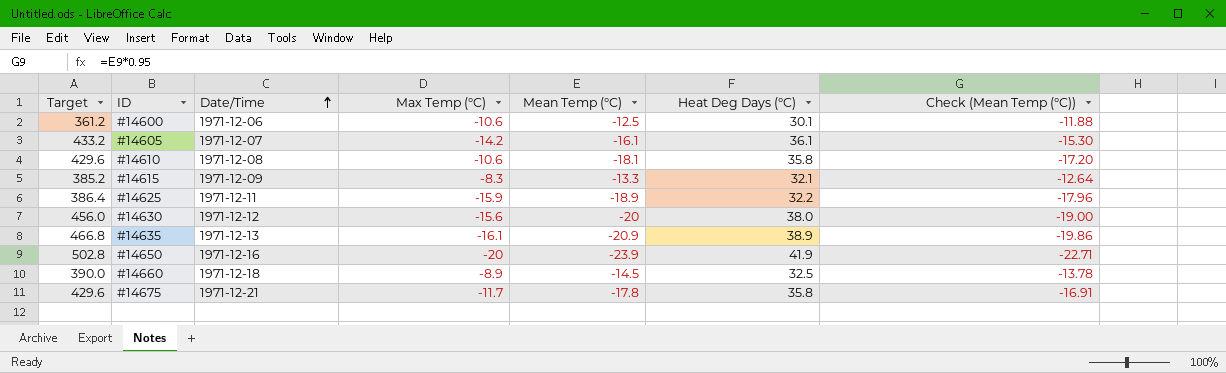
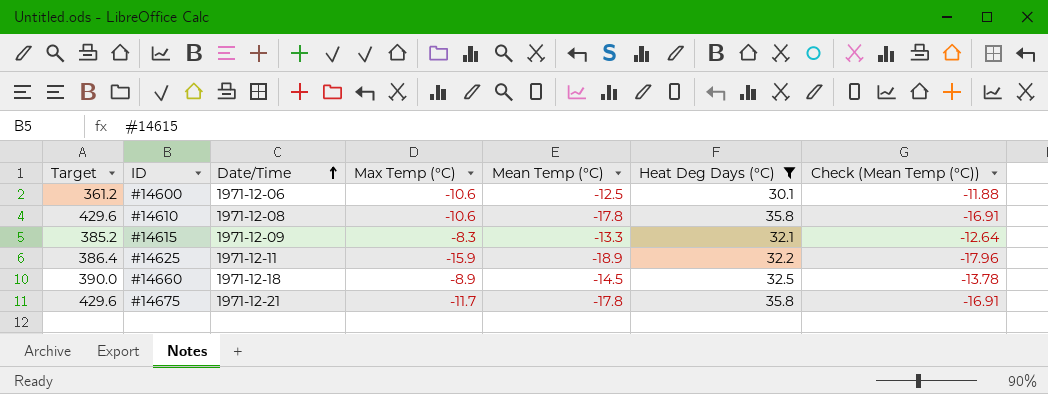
filter: none -> Heat Deg Days (°C) <= 35.8
#14610 | Mean Temp (°C): -18.1 -> -17.8
#14610 | Check (Mean Temp (°C)): -17.20 -> -16.91

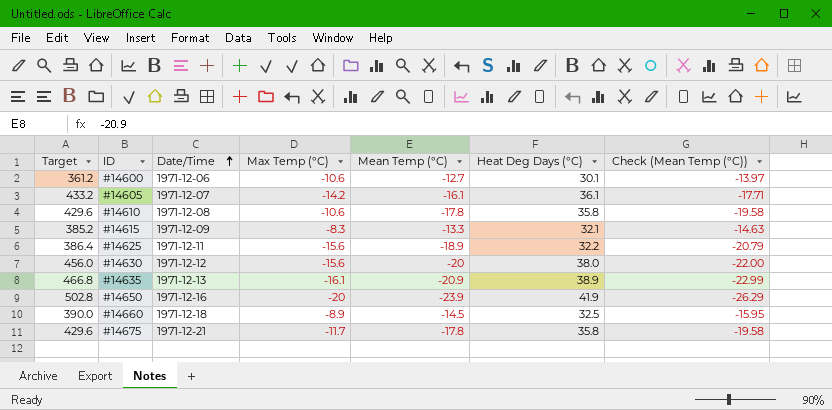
filter: Heat Deg Days (°C) <= 35.8 -> none
column Check (Mean Temp (°C)) | formula: [Mean Temp (°C)] * 0.95 -> [Mean Temp (°C)] * 1.1
#14600 | Mean Temp (°C): -12.5 -> -12.7
#14625 | Max Temp (°C): -15.9 -> -15.6

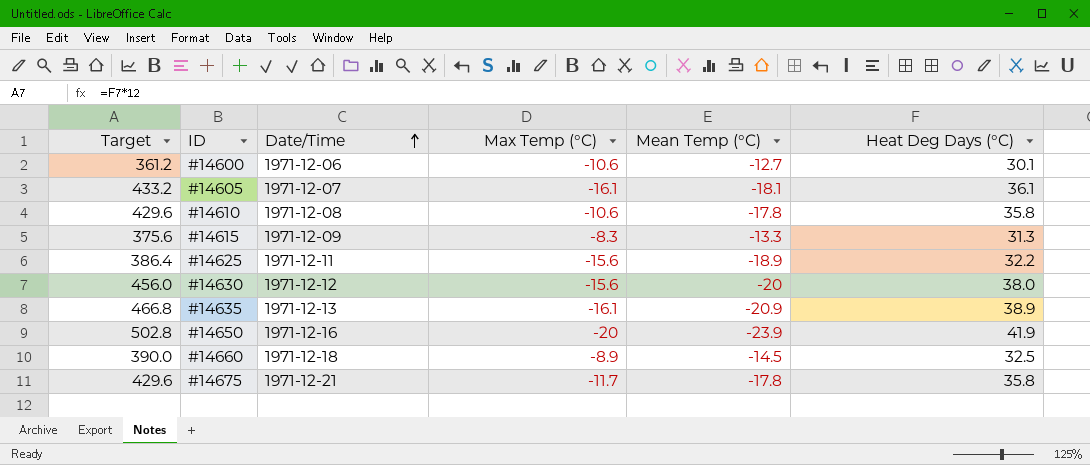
column Check (Mean Temp (°C)) | formula: [Mean Temp (°C)] * 1.1 -> none
#14605 | Max Temp (°C): -14.2 -> -16.1
#14605 | Mean Temp (°C): -16.1 -> -18.1
#14615 | Target: 385.2 -> 375.6
#14615 | Heat Deg Days (°C): 32.1 -> 31.3

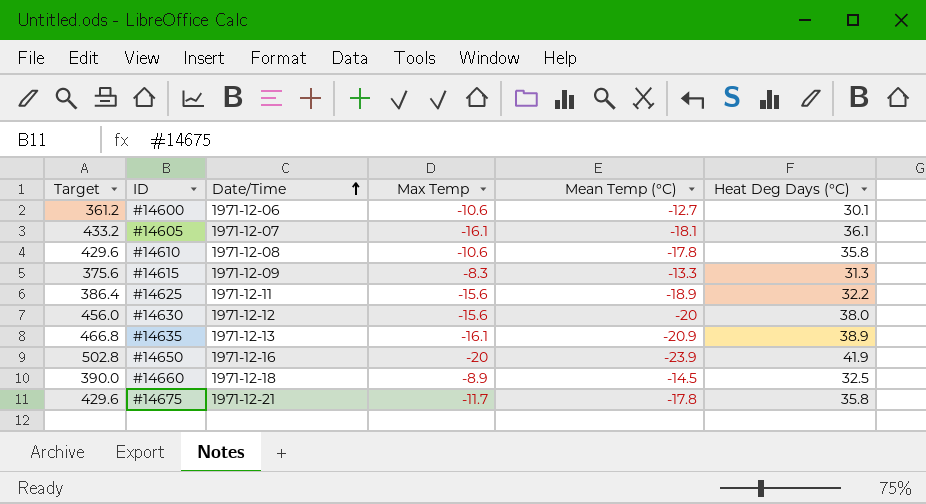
column name: Max Temp (°C) -> Max Temp

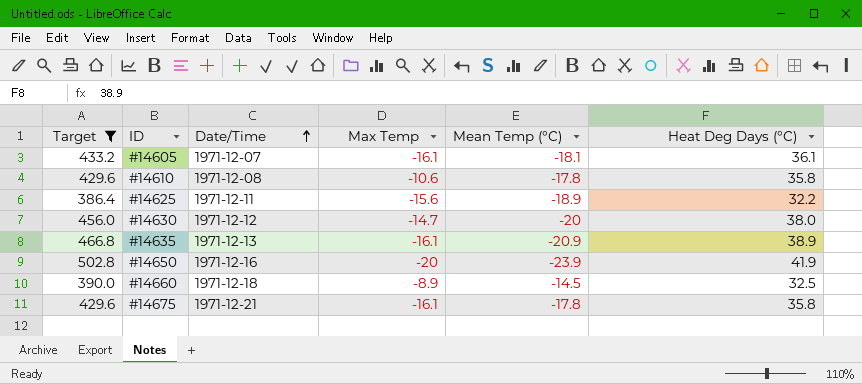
filter: none -> Target >= 386.4
#14630 | Max Temp: -15.6 -> -14.7
#14675 | Max Temp: -11.7 -> -16.1

